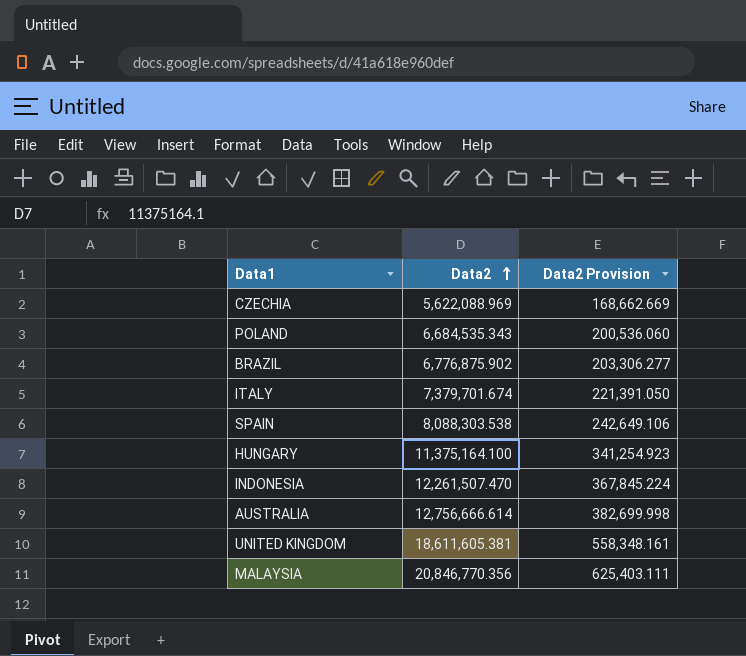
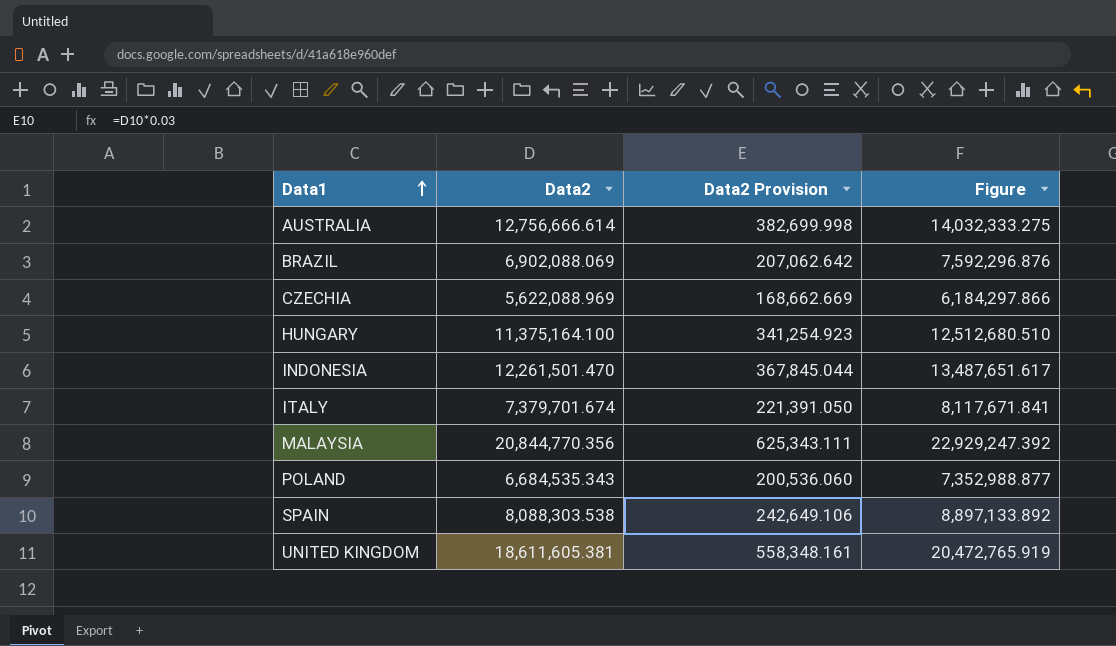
row order: Data2 ascending -> Data1 ascending
column Figure | formula: none -> [Data2] * 1.1
BRAZIL | Data2: 6,776,875.902 -> 6,902,088.069
BRAZIL | Data2 Provision: 203,306.277 -> 207,062.642
INDONESIA | Data2: 12,261,507.470 -> 12,261,501.470
INDONESIA | Data2 Provision: 367,845.224 -> 367,845.044
MALAYSIA | Data2: 20,846,770.356 -> 20,844,770.356
MALAYSIA | Data2 Provision: 625,403.111 -> 625,343.111

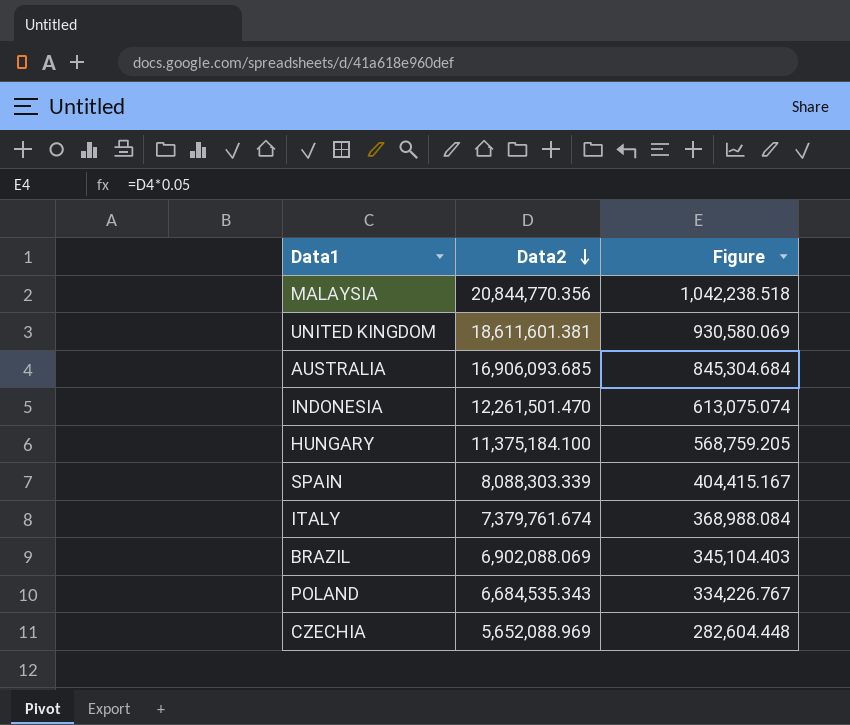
row order: Data1 ascending -> Data2 descending
column Data2 Provision | formula: [Data2] * 0.03 -> none
column Figure | formula: [Data2] * 1.1 -> [Data2] * 0.05
UNITED KINGDOM | Data2: 18,611,605.381 -> 18,611,601.381
AUSTRALIA | Data2: 12,756,666.614 -> 16,906,093.685
HUNGARY | Data2: 11,375,164.100 -> 11,375,184.100
SPAIN | Data2: 8,088,303.538 -> 8,088,303.339
ITALY | Data2: 7,379,701.674 -> 7,379,761.674
CZECHIA | Data2: 5,622,088.969 -> 5,652,088.969

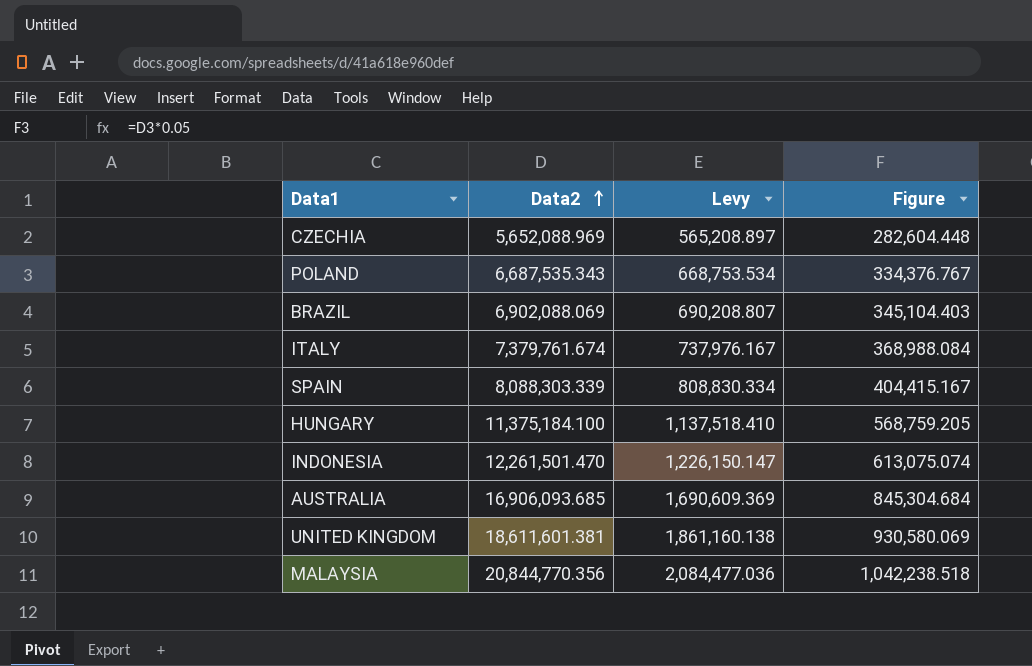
row order: Data2 descending -> Data2 ascending
column Levy | formula: none -> [Data2] * 0.1
POLAND | Data2: 6,684,535.343 -> 6,687,535.343
POLAND | Figure: 334,226.767 -> 334,376.767

